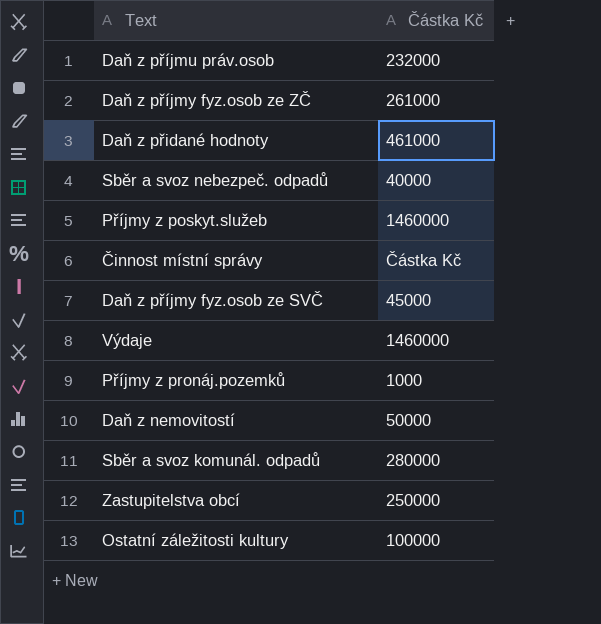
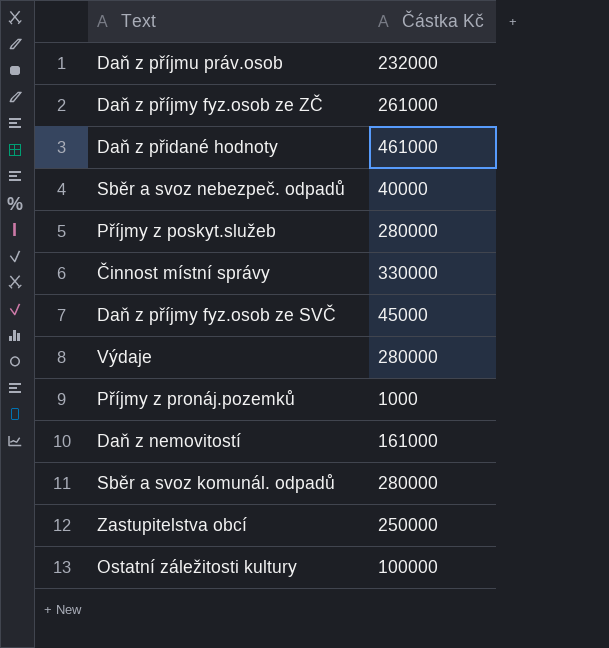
Příjmy z poskyt.služeb | Částka Kč: 1460000 -> 280000
Činnost místní správy | Částka Kč: Částka Kč -> 330000
Výdaje | Částka Kč: 1460000 -> 280000
Daň z nemovitostí | Částka Kč: 50000 -> 161000

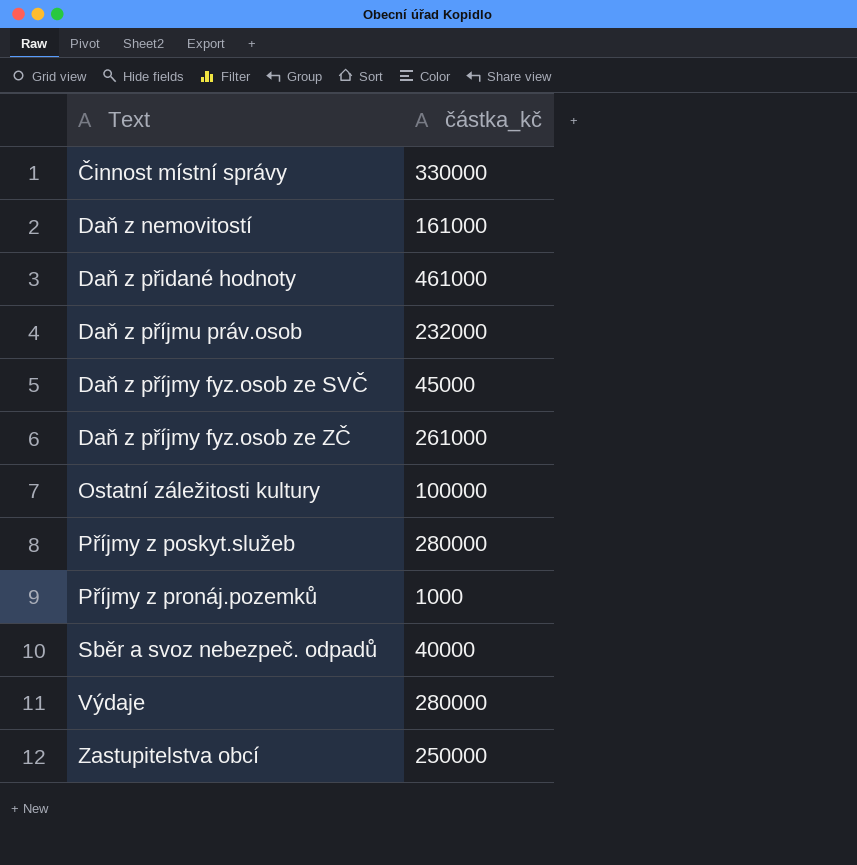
row order: none -> Text ascending
column name: Částka Kč -> částka_kč
row Sběr a svoz komunál. odpadů: 280000 -> none

